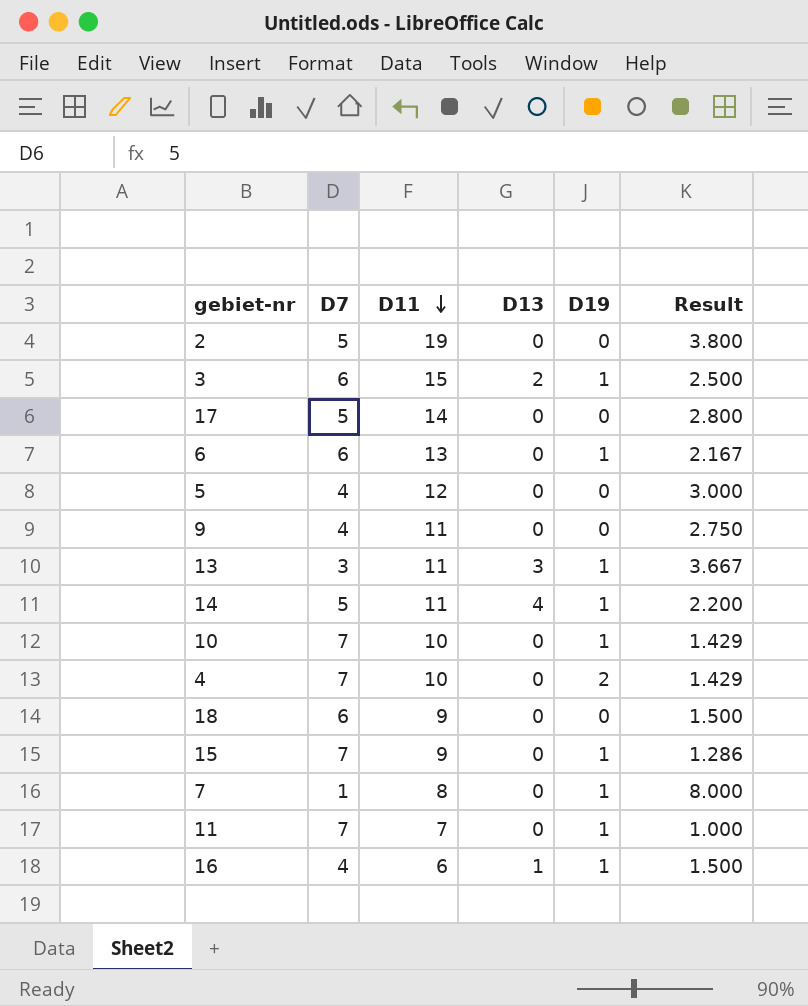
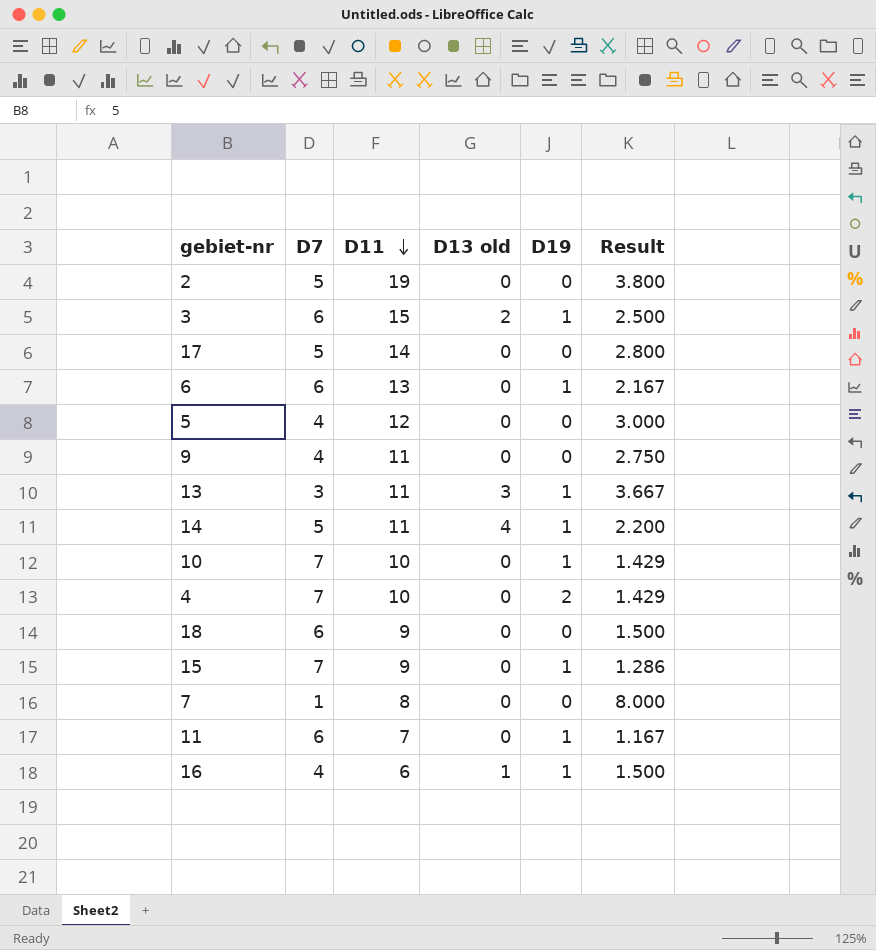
column name: D13 -> D13 old
7 | D19: 1 -> 0
11 | D7: 7 -> 6
11 | Result: 1.000 -> 1.167

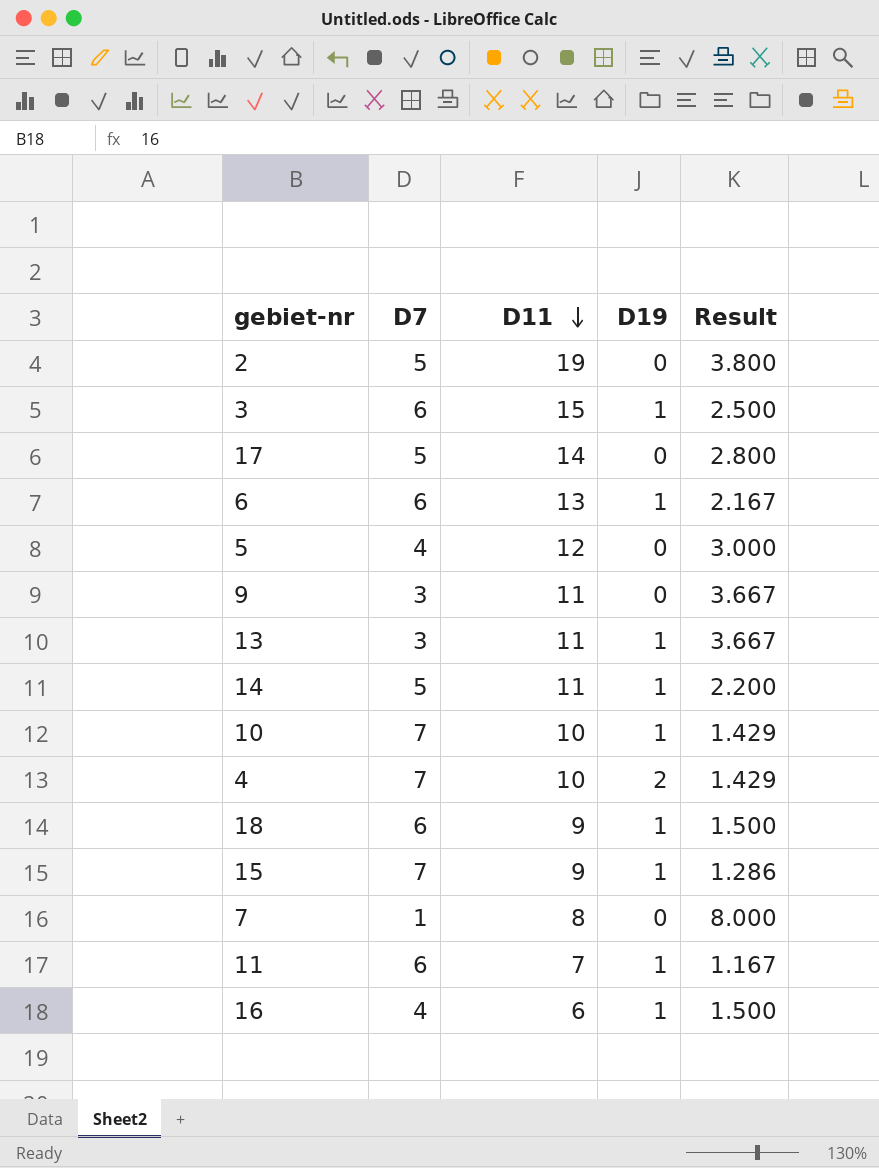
column D13 old | position: 4 -> none
9 | D7: 4 -> 3
9 | Result: 2.750 -> 3.667
18 | D19: 0 -> 1

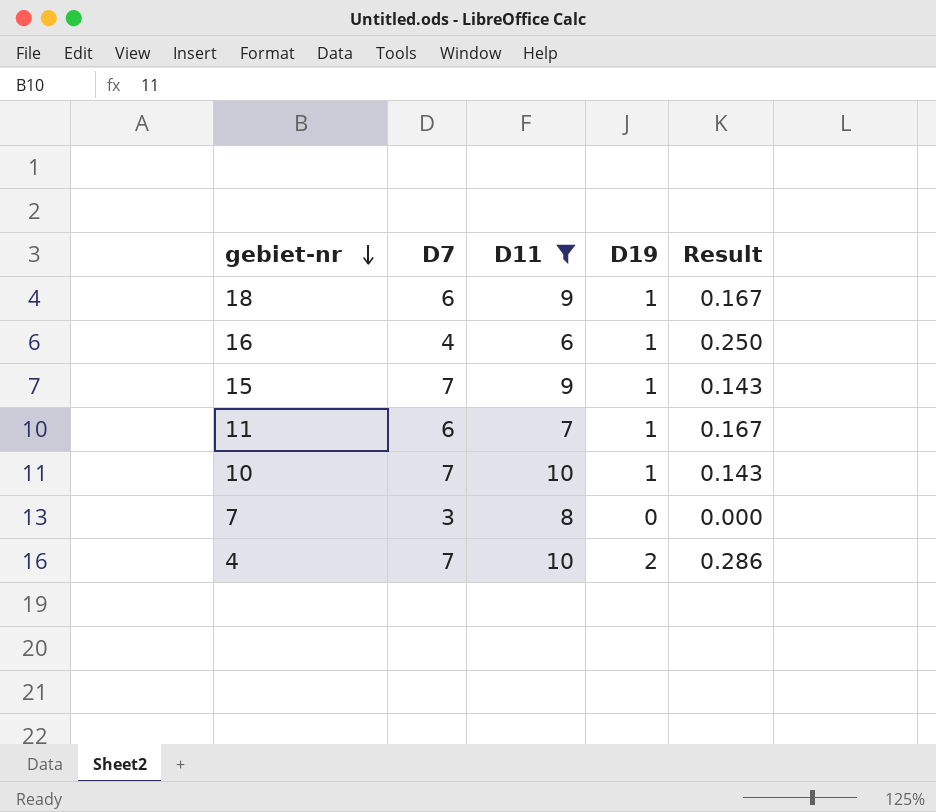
filter: none -> D11 <= 10
row order: D11 descending -> gebiet-nr descending
column Result | formula: [D11] / [D7] -> [D19] / [D7]
7 | D7: 1 -> 3

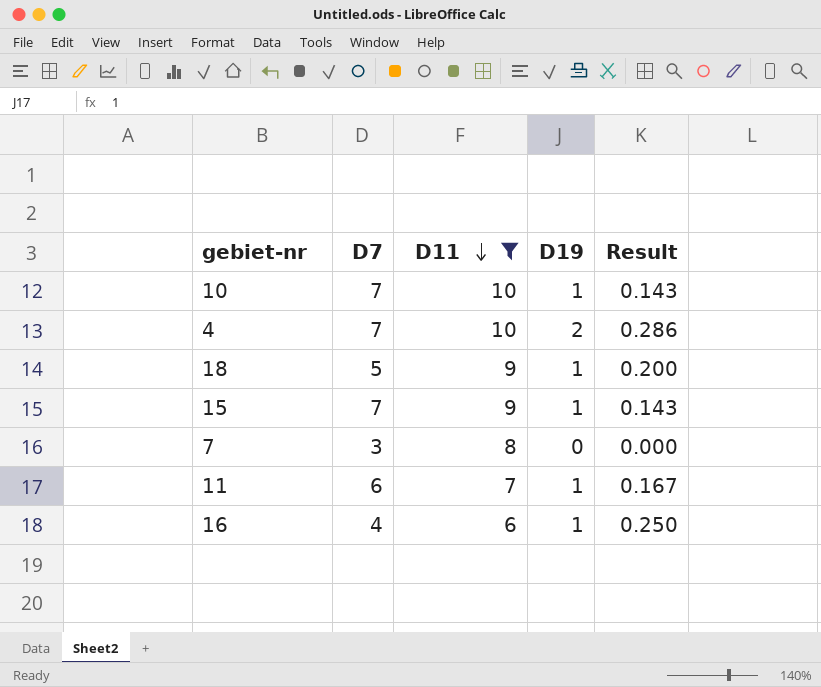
row order: gebiet-nr descending -> D11 descending
18 | D7: 6 -> 5
18 | Result: 0.167 -> 0.200

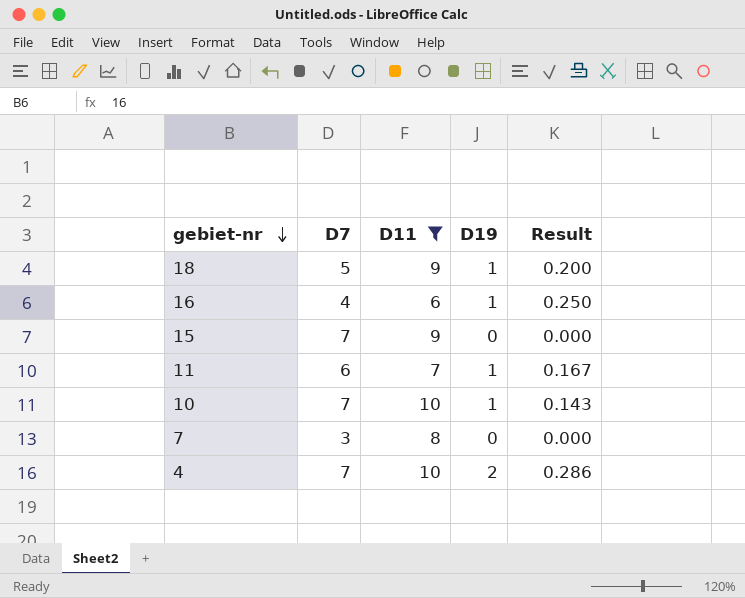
row order: D11 descending -> gebiet-nr descending
15 | D19: 1 -> 0
15 | Result: 0.143 -> 0.000

